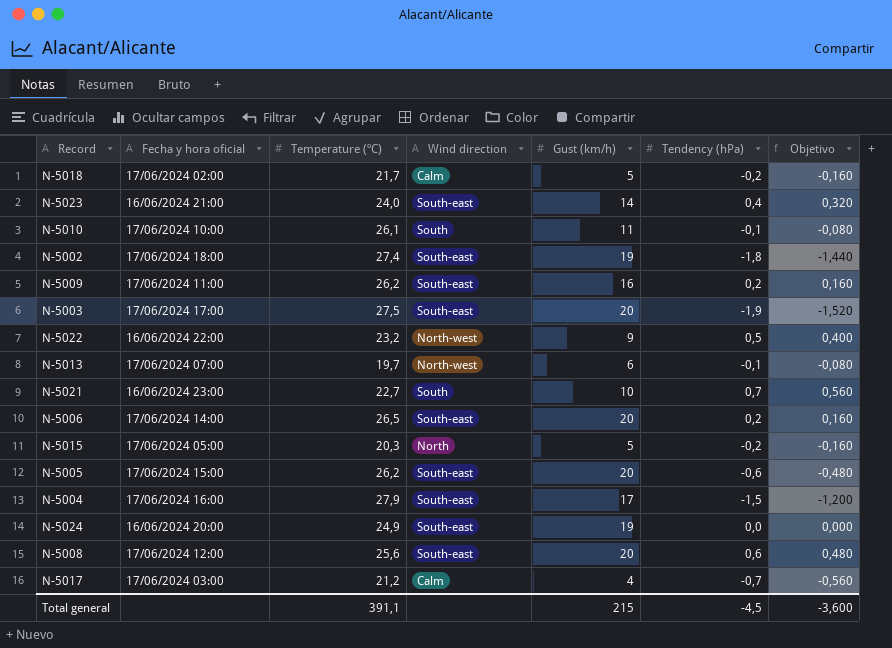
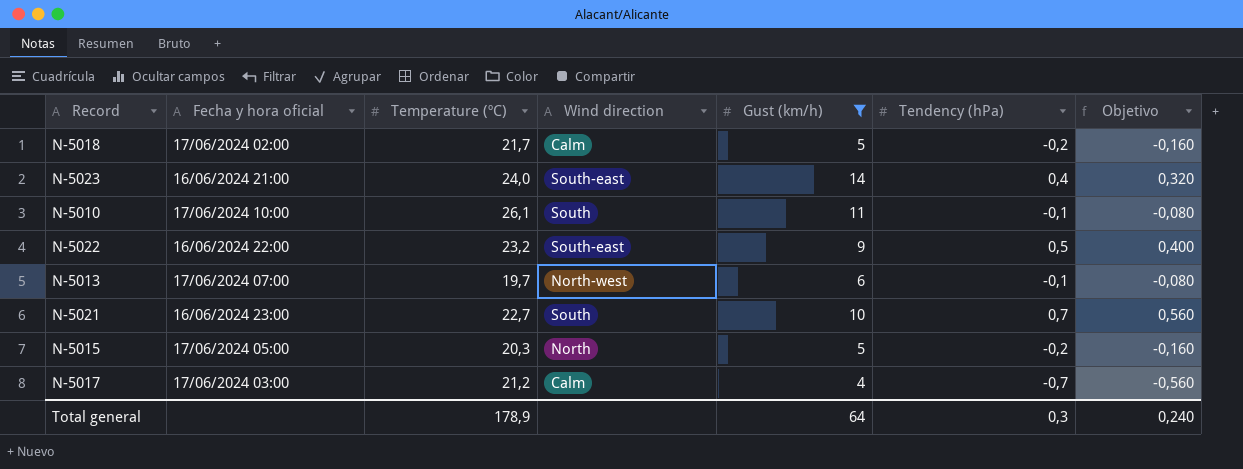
filter: none -> Gust (km/h) <= 14
N-5022 | Wind direction: North-west -> South-east
Total general | Temperature (ºC): 391,1 -> 178,9
Total general | Gust (km/h): 215 -> 64
Total general | Tendency (hPa): -4,5 -> 0,3
Total general | Objetivo: -3,600 -> 0,240

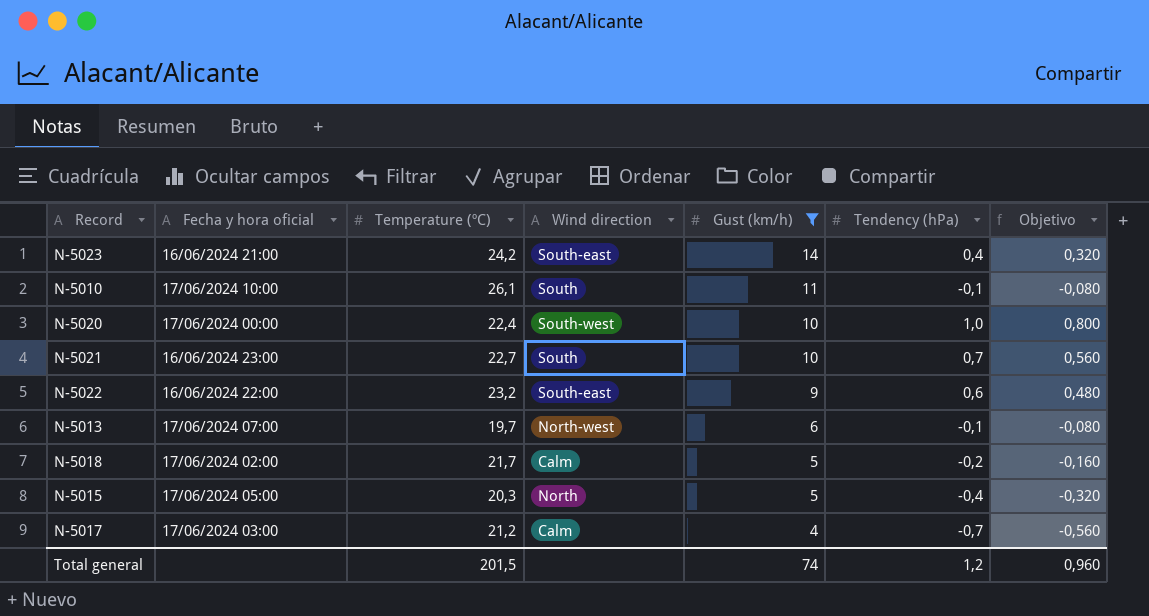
row order: none -> Gust (km/h) descending
N-5023 | Temperature (ºC): 24,0 -> 24,2
row N-5020: none -> 17/06/2024 00:00 | 22,4 | South-west | 10 | 1,0 | 0,800
N-5022 | Tendency (hPa): 0,5 -> 0,6
N-5022 | Objetivo: 0,400 -> 0,480
N-5015 | Tendency (hPa): -0,2 -> -0,4
N-5015 | Objetivo: -0,160 -> -0,320
Total general | Temperature (ºC): 178,9 -> 201,5
Total general | Gust (km/h): 64 -> 74
Total general | Tendency (hPa): 0,3 -> 1,2
Total general | Objetivo: 0,240 -> 0,960

